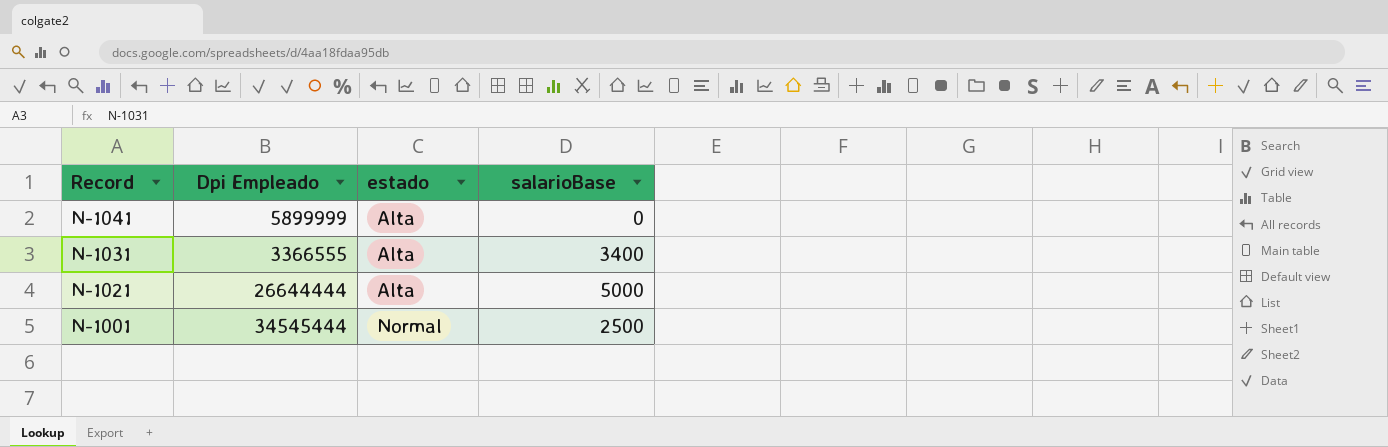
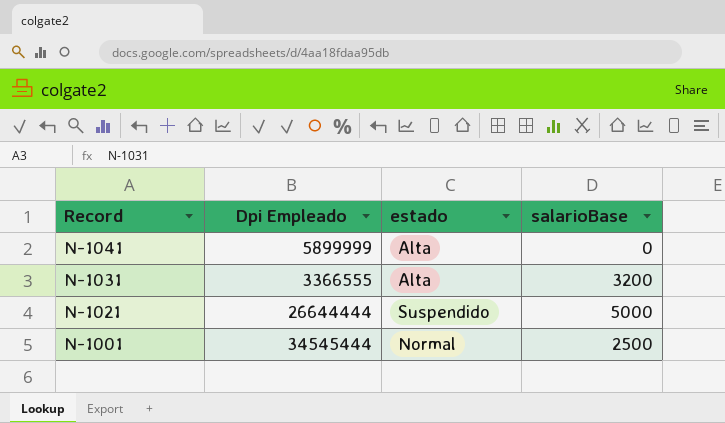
N-1031 | salarioBase: 3400 -> 3200
N-1021 | estado: Alta -> Suspendido

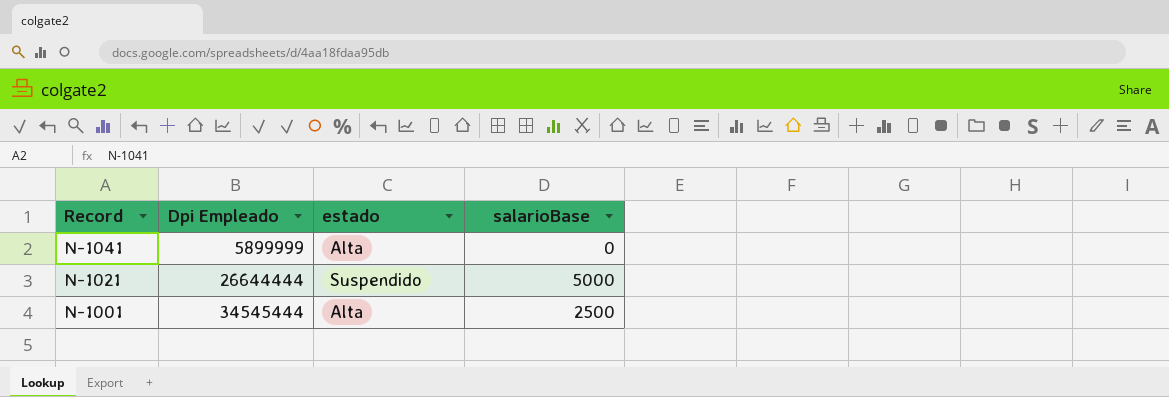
row N-1031: 3366555 | Alta | 3200 -> none
N-1001 | estado: Normal -> Alta

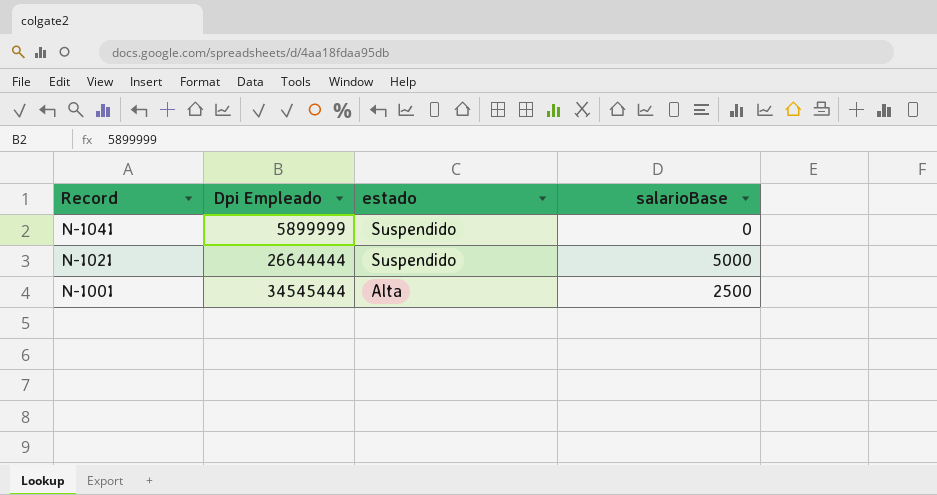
N-1041 | estado: Alta -> Suspendido

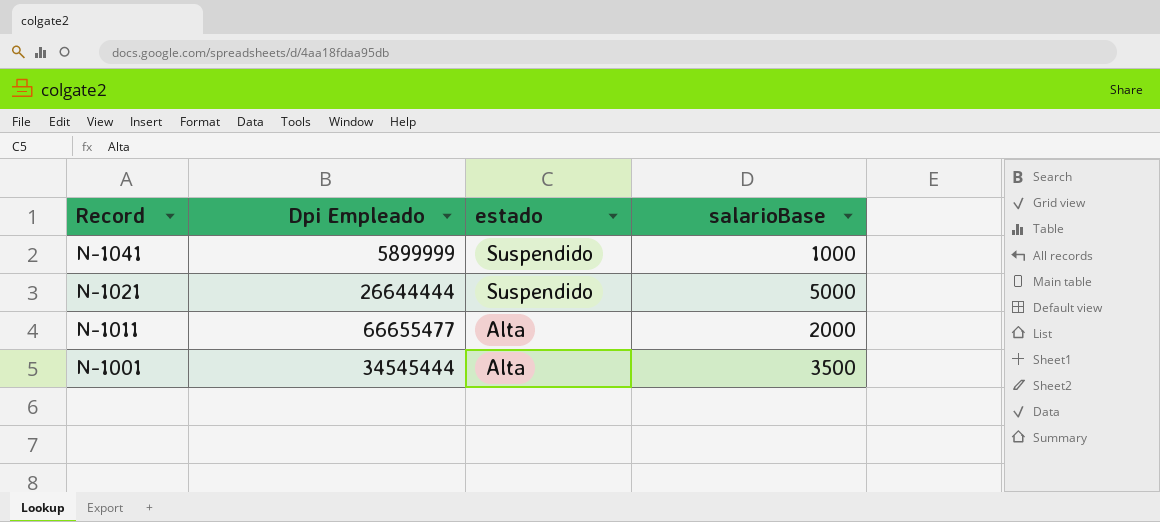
N-1041 | salarioBase: 0 -> 1000
row N-1011: none -> 66655477 | Alta | 2000
N-1001 | salarioBase: 2500 -> 3500

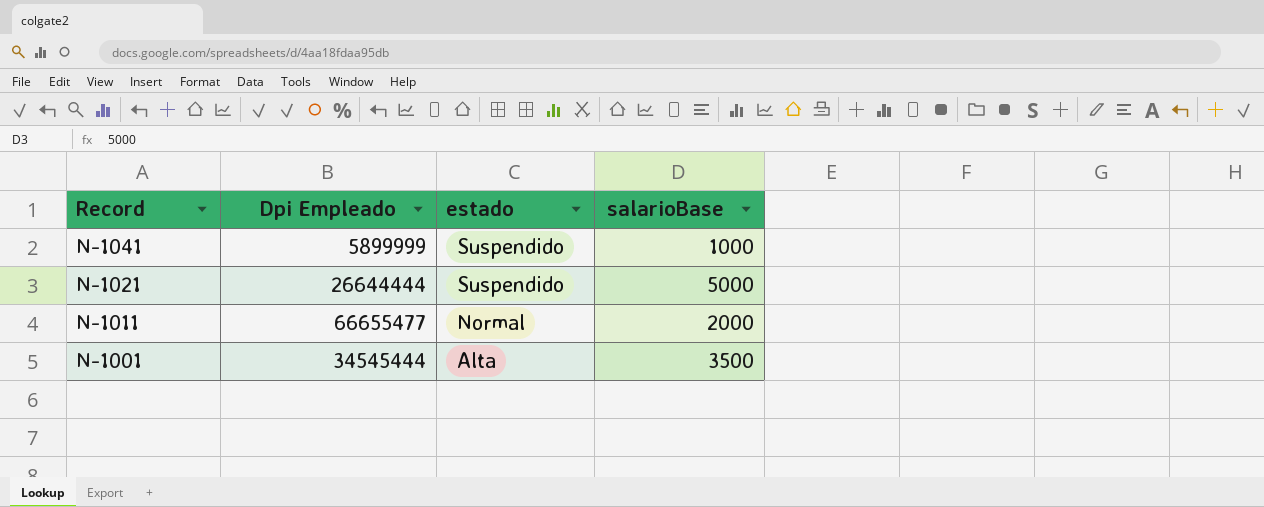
N-1011 | estado: Alta -> Normal

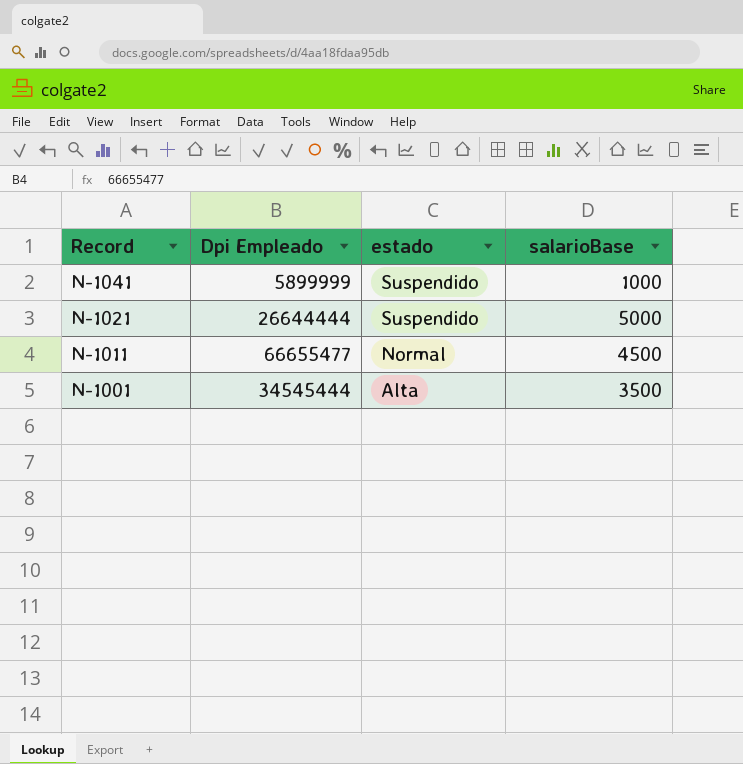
N-1011 | salarioBase: 2000 -> 4500

